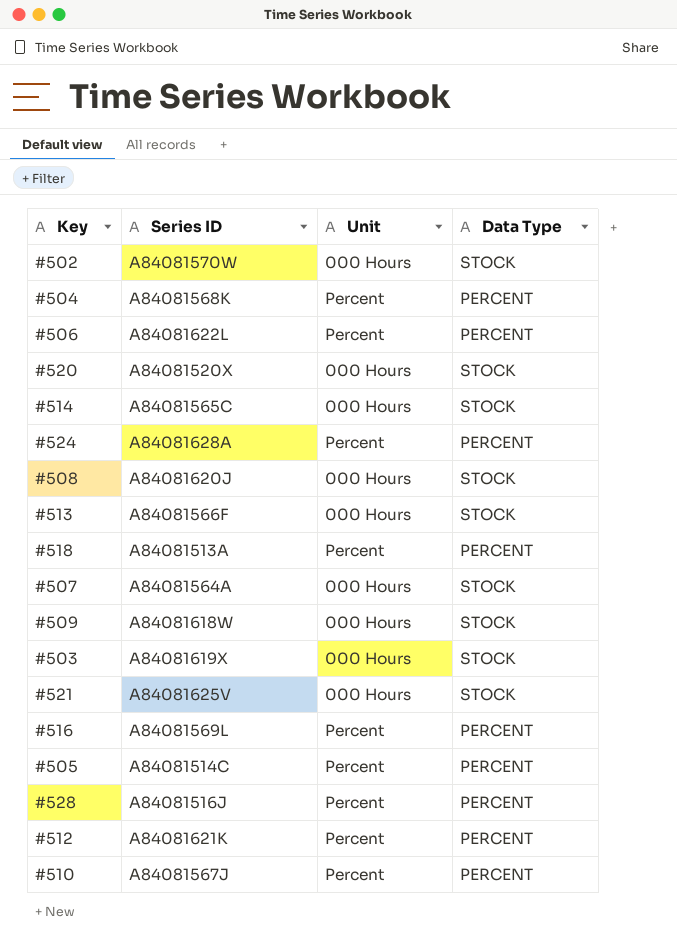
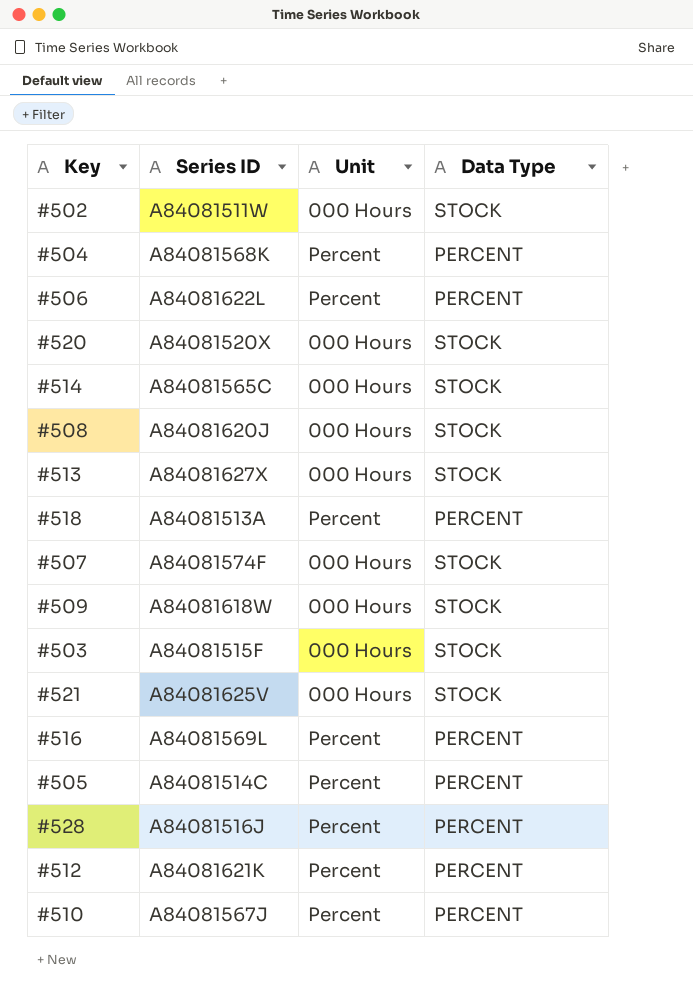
row #524: A84081628A | Percent | PERCENT -> none
#502 | Series ID: A84081570W -> A84081511W
#513 | Series ID: A84081566F -> A84081627X
#507 | Series ID: A84081564A -> A84081574F
#503 | Series ID: A84081619X -> A84081515F

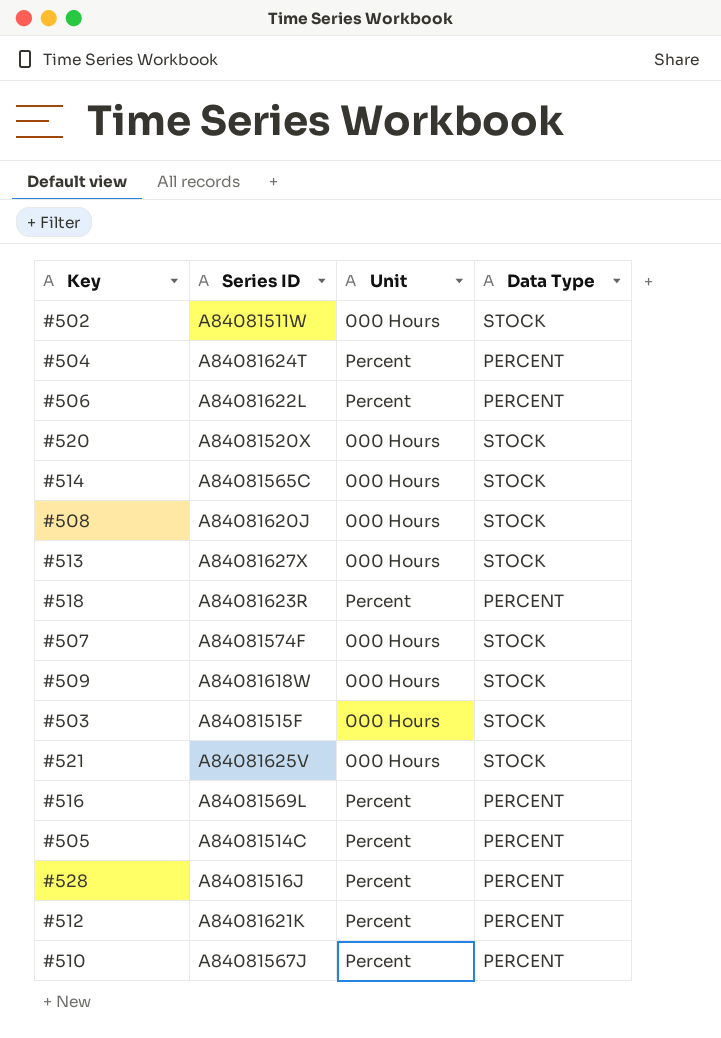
#504 | Series ID: A84081568K -> A84081624T
#518 | Series ID: A84081513A -> A84081623R

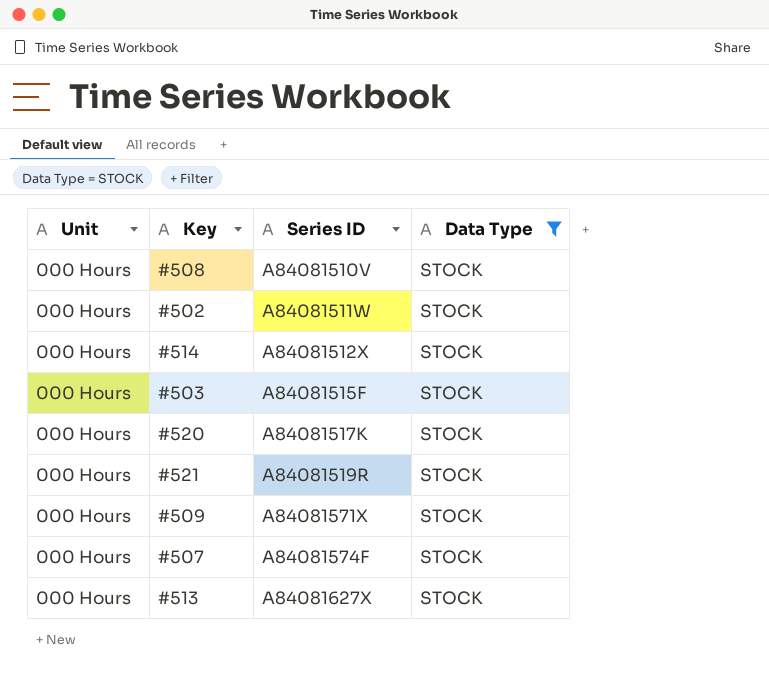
filter: none -> Data Type = STOCK
row order: none -> Series ID ascending
column Unit | position: 3 -> 1
#508 | Series ID: A84081620J -> A84081510V
#514 | Series ID: A84081565C -> A84081512X
#520 | Series ID: A84081520X -> A84081517K
#521 | Series ID: A84081625V -> A84081519R
#509 | Series ID: A84081618W -> A84081571X

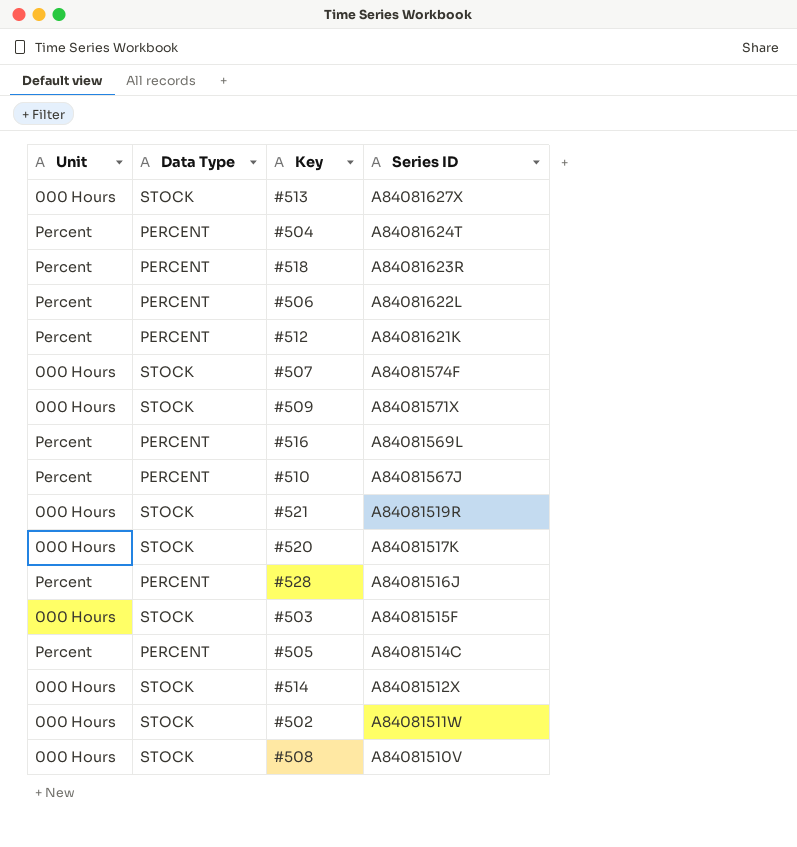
filter: Data Type = STOCK -> none
row order: Series ID ascending -> Series ID descending
column Data Type | position: 4 -> 2

